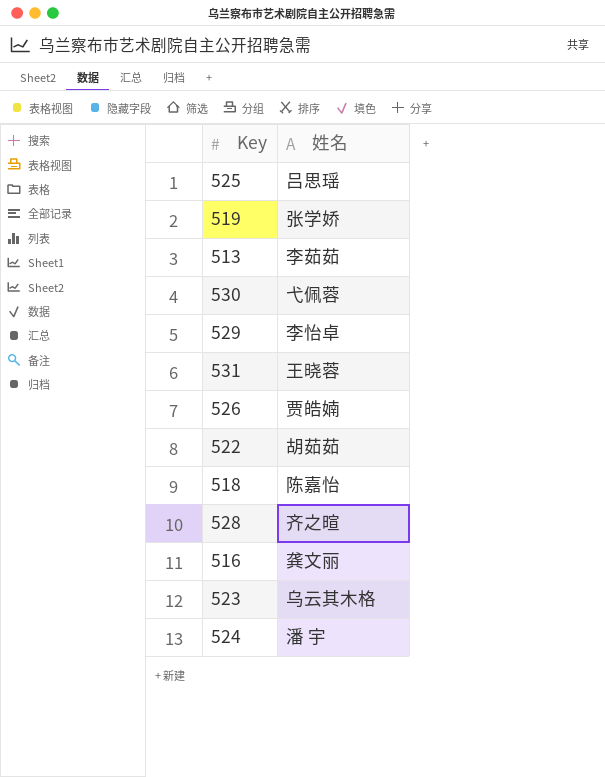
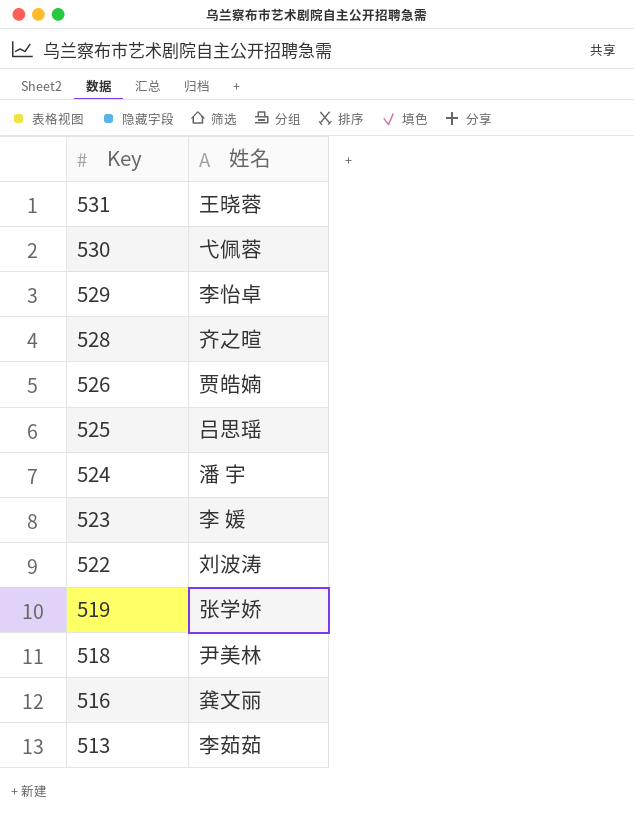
row order: none -> Key descending
523 | 姓名: 乌云其木格 -> 李 媛
522 | 姓名: 胡茹茹 -> 刘波涛
518 | 姓名: 陈嘉怡 -> 尹美林

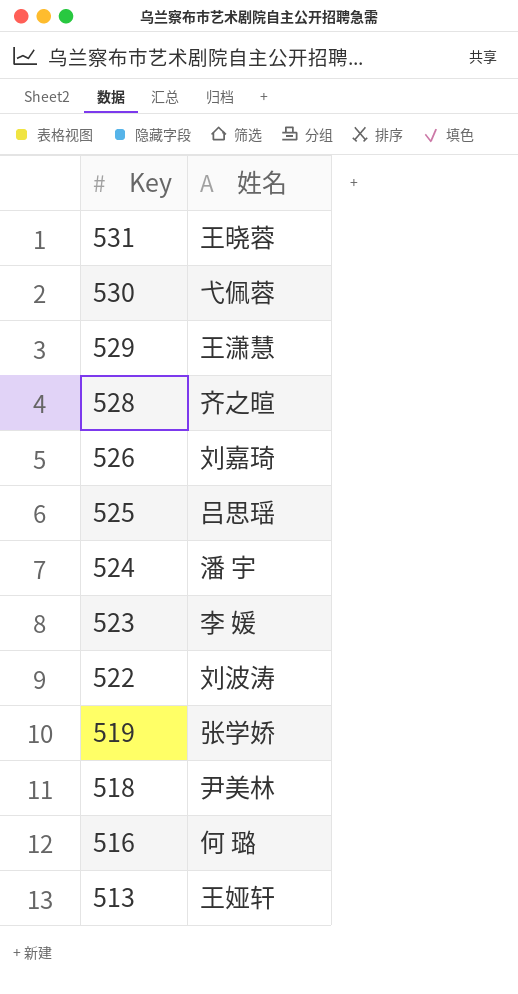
529 | 姓名: 李怡卓 -> 王潇慧
526 | 姓名: 贾皓婻 -> 刘嘉琦
516 | 姓名: 龚文丽 -> 何 璐
513 | 姓名: 李茹茹 -> 王娅轩

